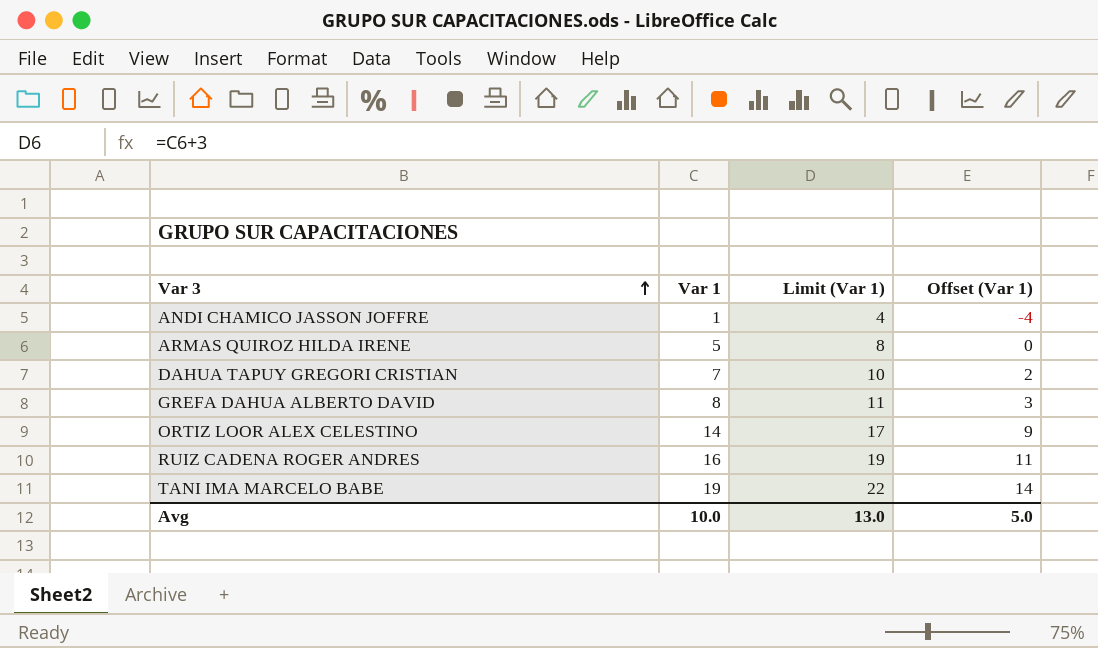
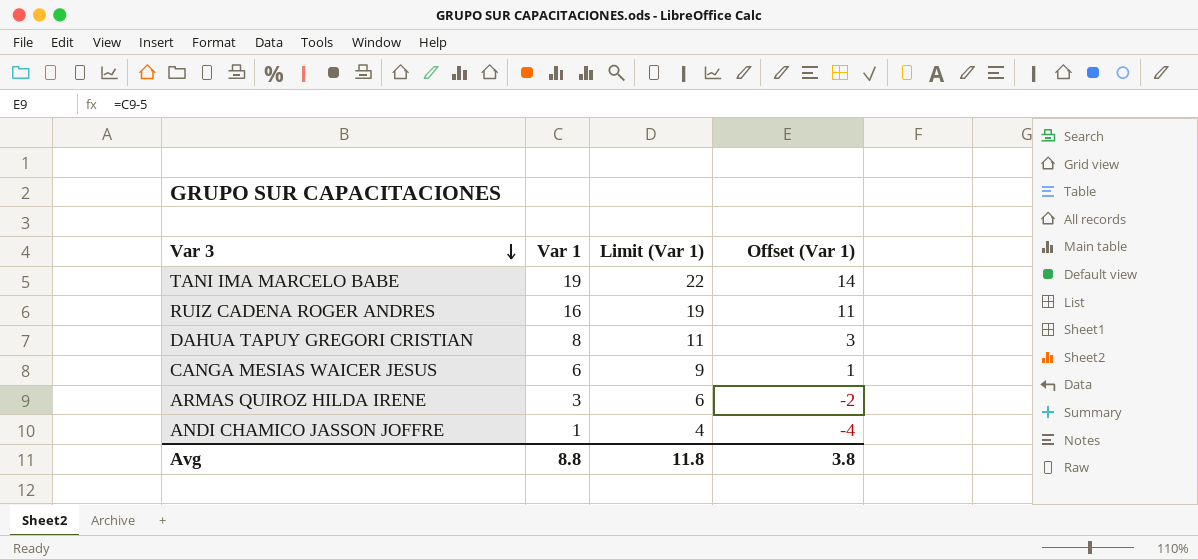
row order: Var 3 ascending -> Var 3 descending
row GREFA DAHUA ALBERTO DAVID: 8 | 11 | 3 -> none
row ORTIZ LOOR ALEX CELESTINO: 14 | 17 | 9 -> none
DAHUA TAPUY GREGORI CRISTIAN | Var 1: 7 -> 8
DAHUA TAPUY GREGORI CRISTIAN | Limit (Var 1): 10 -> 11
DAHUA TAPUY GREGORI CRISTIAN | Offset (Var 1): 2 -> 3
row CANGA MESIAS WAICER JESUS: none -> 6 | 9 | 1
ARMAS QUIROZ HILDA IRENE | Var 1: 5 -> 3
ARMAS QUIROZ HILDA IRENE | Limit (Var 1): 8 -> 6
ARMAS QUIROZ HILDA IRENE | Offset (Var 1): 0 -> -2
Avg | Var 1: 10.0 -> 8.8
Avg | Limit (Var 1): 13.0 -> 11.8
Avg | Offset (Var 1): 5.0 -> 3.8

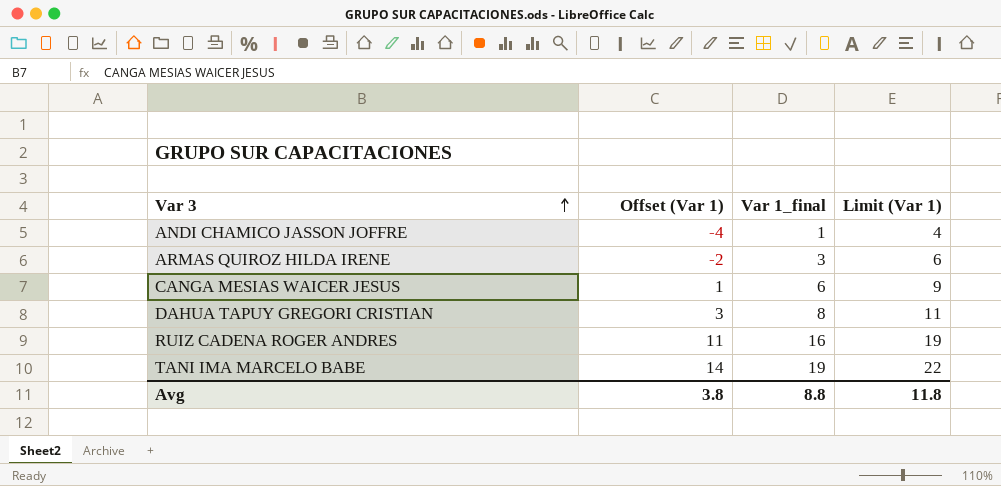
row order: Var 3 descending -> Var 3 ascending
column Offset (Var 1) | position: 4 -> 2
column name: Var 1 -> Var 1_final

